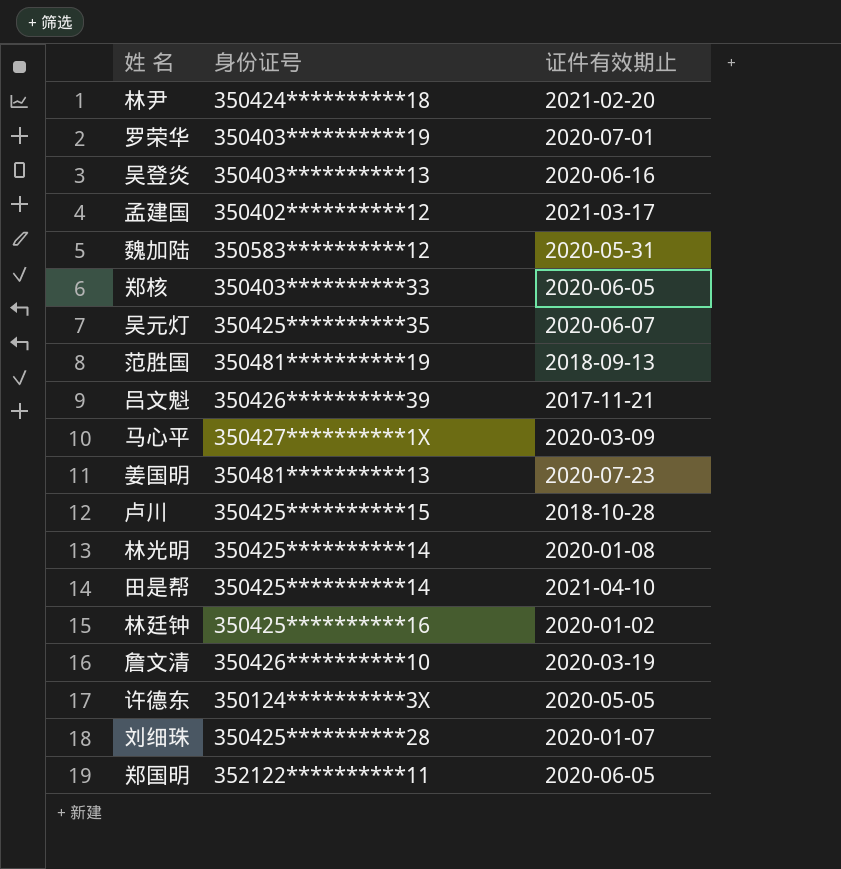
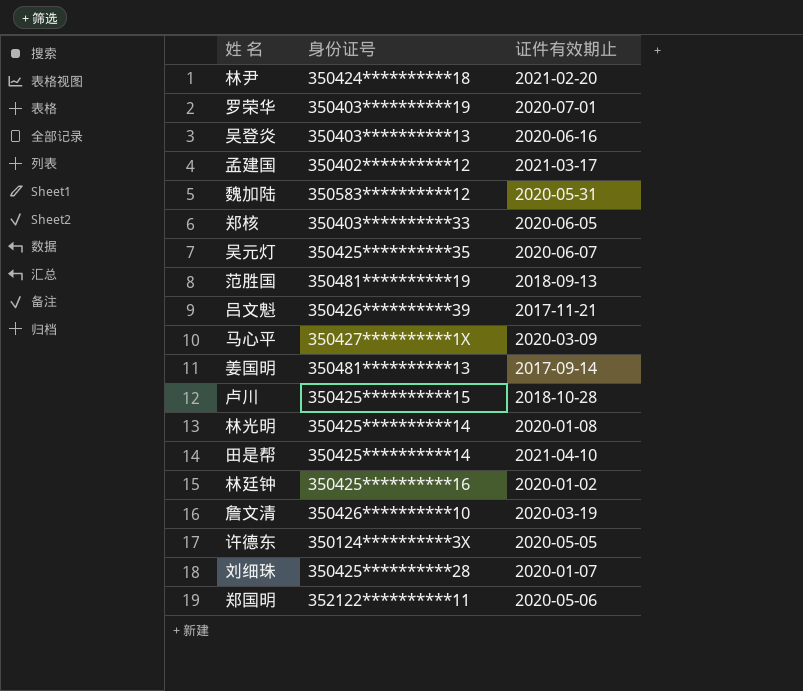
姜国明 | 证件有效期止: 2020-07-23 -> 2017-09-14
郑国明 | 证件有效期止: 2020-06-05 -> 2020-05-06

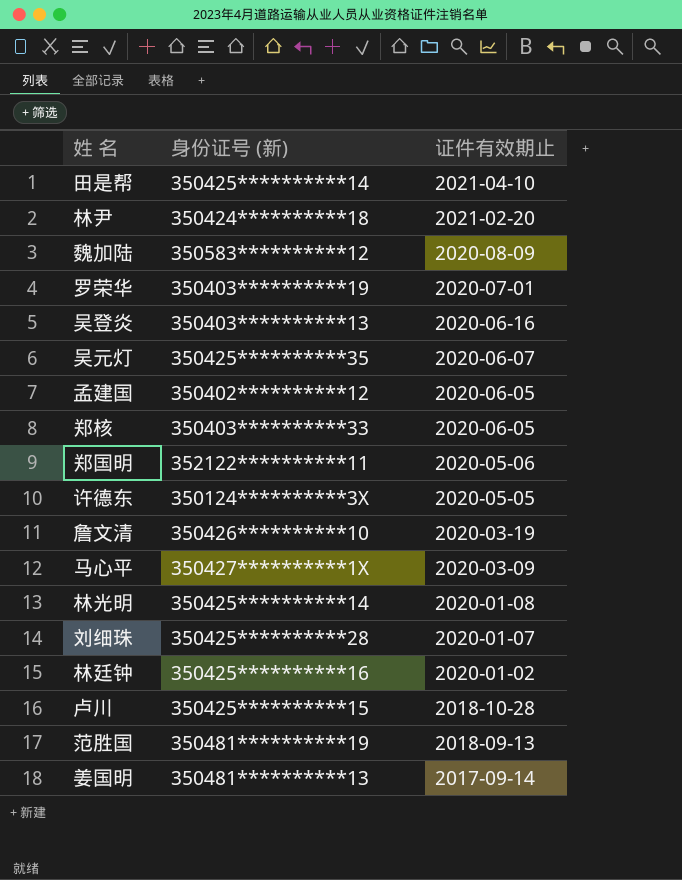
row order: none -> 证件有效期止 descending
column name: 身份证号 -> 身份证号 (新)
row 吕文魁: 350426**********39 | 2017-11-21 -> none
魏加陆 | 证件有效期止: 2020-05-31 -> 2020-08-09
孟建国 | 证件有效期止: 2021-03-17 -> 2020-06-05

